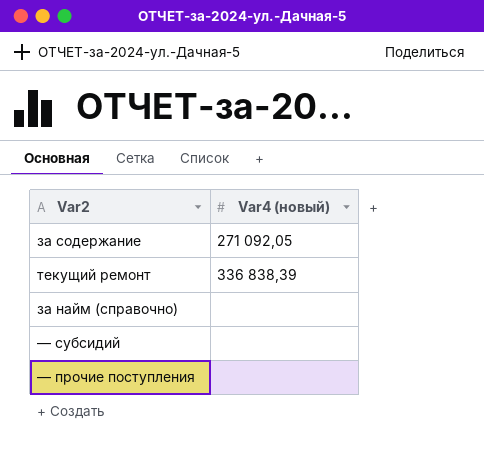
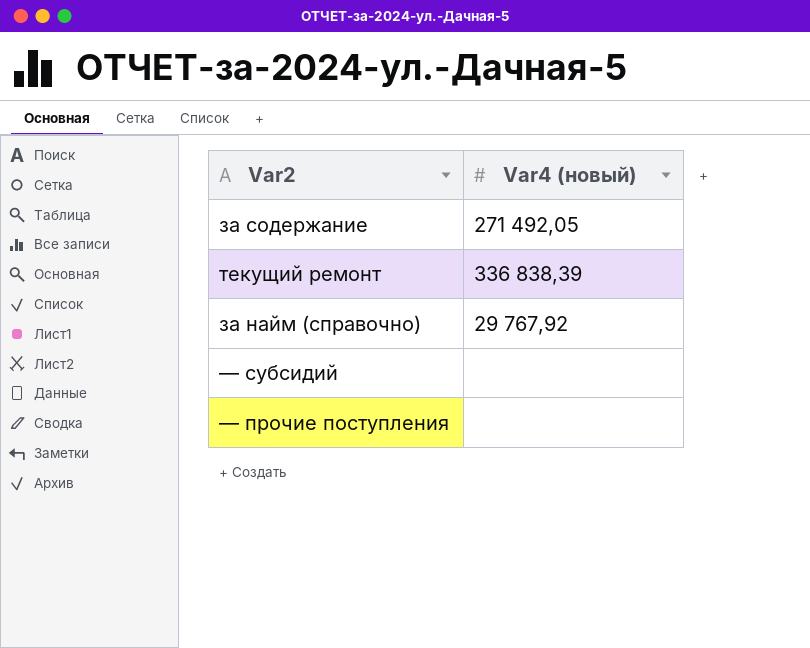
за содержание | Var4 (новый): 271 092,05 -> 271 492,05
за найм (справочно) | Var4 (новый): none -> 29 767,92

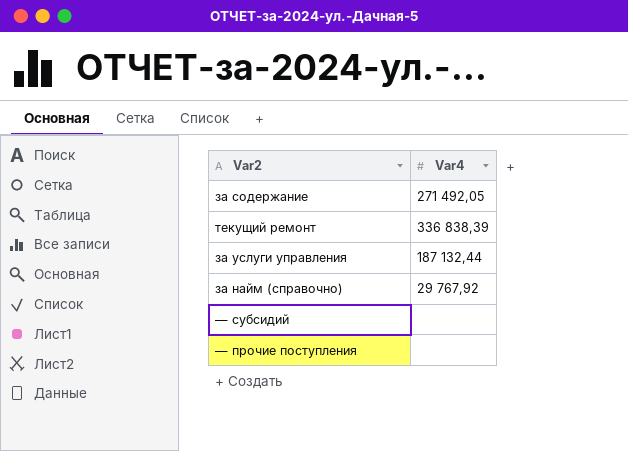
column name: Var4 (новый) -> Var4
row за услуги управления: none -> 187 132,44

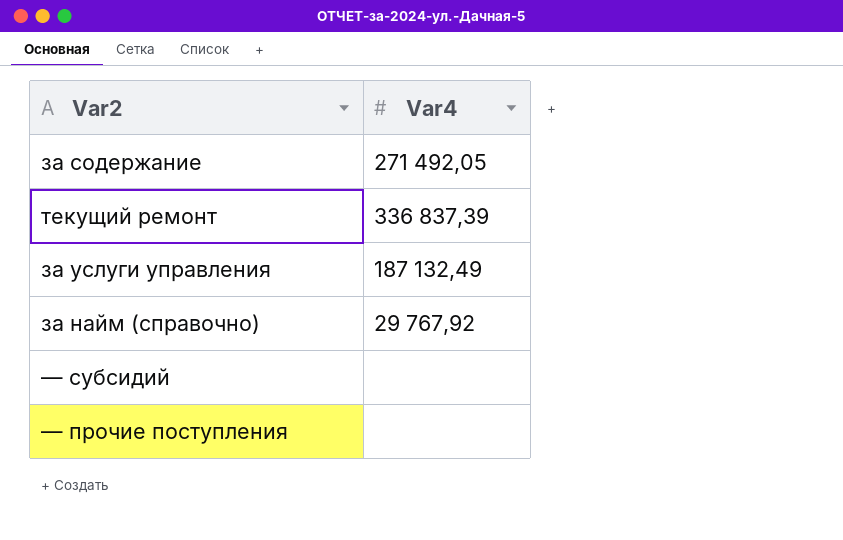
текущий ремонт | Var4: 336 838,39 -> 336 837,39
за услуги управления | Var4: 187 132,44 -> 187 132,49

